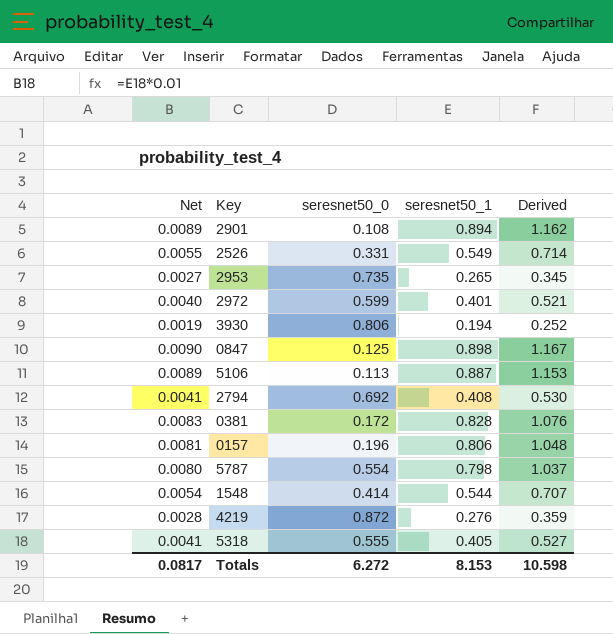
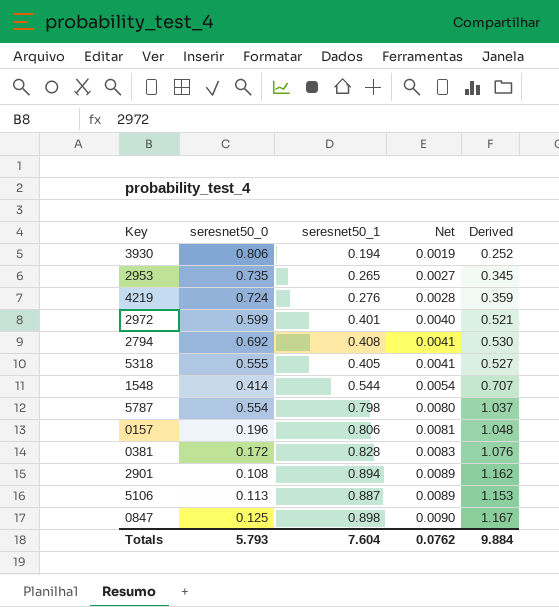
row order: none -> Net ascending
column Net | position: 1 -> 4
row 2526: 0.0055 | 0.331 | 0.549 | 0.714 -> none
4219 | seresnet50_0: 0.872 -> 0.724
Totals | seresnet50_0: 6.272 -> 5.793
Totals | seresnet50_1: 8.153 -> 7.604
Totals | Net: 0.0817 -> 0.0762
Totals | Derived: 10.598 -> 9.884

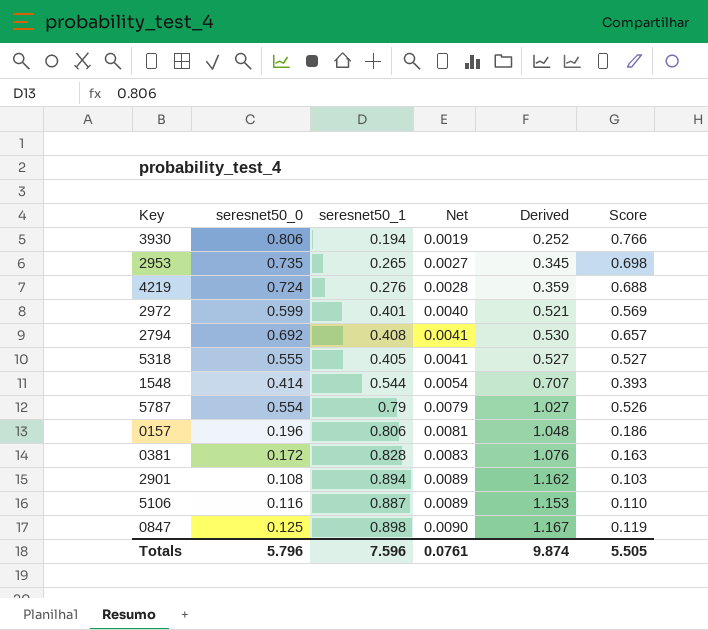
column Score | formula: none -> [seresnet50_0] * 0.95
5787 | seresnet50_1: 0.798 -> 0.79
5787 | Net: 0.0080 -> 0.0079
5787 | Derived: 1.037 -> 1.027
5106 | seresnet50_0: 0.113 -> 0.116
Totals | seresnet50_0: 5.793 -> 5.796
Totals | seresnet50_1: 7.604 -> 7.596
Totals | Net: 0.0762 -> 0.0761
Totals | Derived: 9.884 -> 9.874

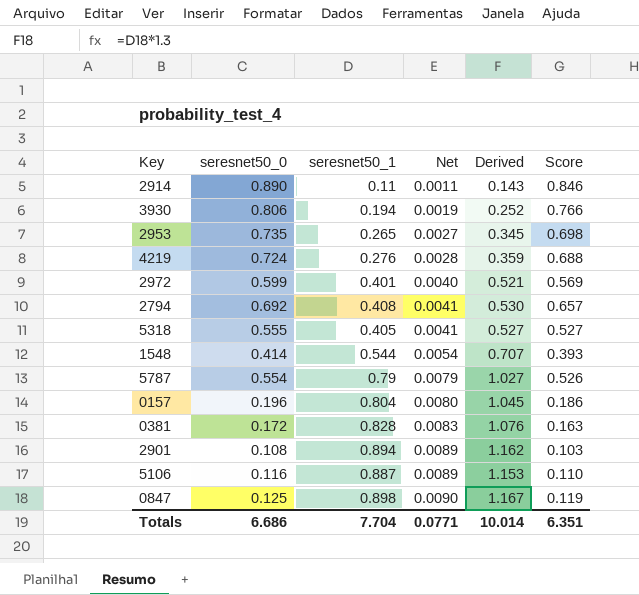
row 2914: none -> 0.890 | 0.11 | 0.0011 | 0.143 | 0.846
0157 | seresnet50_1: 0.806 -> 0.804
0157 | Net: 0.0081 -> 0.0080
0157 | Derived: 1.048 -> 1.045
Totals | seresnet50_0: 5.796 -> 6.686
Totals | seresnet50_1: 7.596 -> 7.704
Totals | Net: 0.0761 -> 0.0771
Totals | Derived: 9.874 -> 10.014
Totals | Score: 5.505 -> 6.351

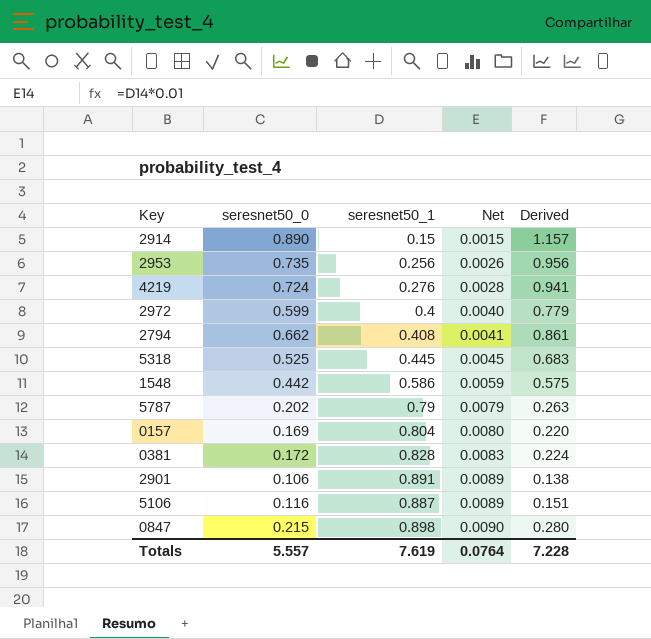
column Score | formula: [seresnet50_0] * 0.95 -> none
column Derived | formula: [seresnet50_1] * 1.3 -> [seresnet50_0] * 1.3
row 3930: 0.806 | 0.194 | 0.0019 | 0.252 | 0.766 -> none
2914 | seresnet50_1: 0.11 -> 0.15
2914 | Net: 0.0011 -> 0.0015
2953 | seresnet50_1: 0.265 -> 0.256
2953 | Net: 0.0027 -> 0.0026
2972 | seresnet50_1: 0.401 -> 0.4
2794 | seresnet50_0: 0.692 -> 0.662
5318 | seresnet50_0: 0.555 -> 0.525
5318 | seresnet50_1: 0.405 -> 0.445
5318 | Net: 0.0041 -> 0.0045
1548 | seresnet50_0: 0.414 -> 0.442
1548 | seresnet50_1: 0.544 -> 0.586
1548 | Net: 0.0054 -> 0.0059
5787 | seresnet50_0: 0.554 -> 0.202
0157 | seresnet50_0: 0.196 -> 0.169
2901 | seresnet50_0: 0.108 -> 0.106
2901 | seresnet50_1: 0.894 -> 0.891
0847 | seresnet50_0: 0.125 -> 0.215
Totals | seresnet50_0: 6.686 -> 5.557
Totals | seresnet50_1: 7.704 -> 7.619
Totals | Net: 0.0771 -> 0.0764
Totals | Derived: 10.014 -> 7.228

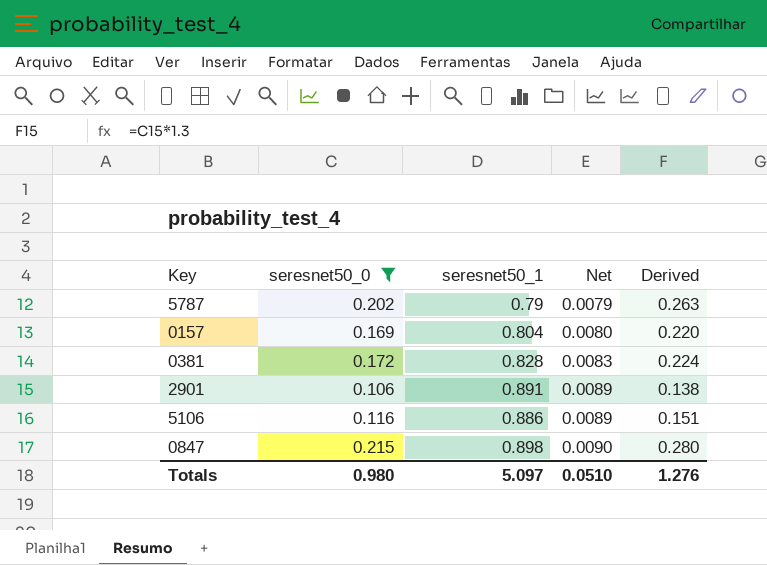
filter: none -> seresnet50_0 <= 0.215
5106 | seresnet50_1: 0.887 -> 0.886
Totals | seresnet50_0: 5.557 -> 0.980
Totals | seresnet50_1: 7.619 -> 5.097
Totals | Net: 0.0764 -> 0.0510
Totals | Derived: 7.228 -> 1.276

